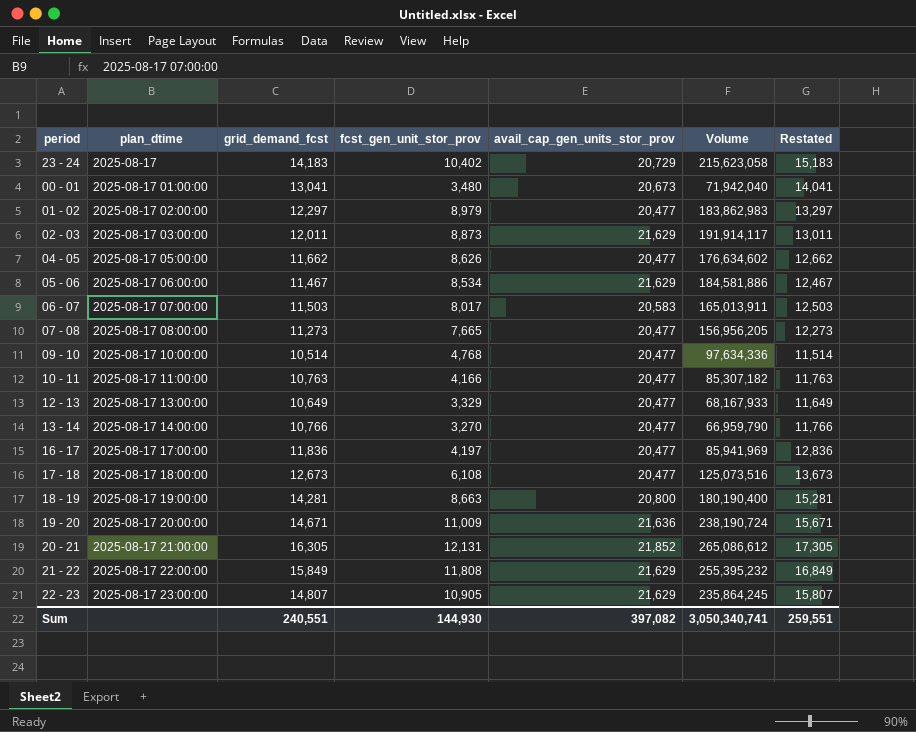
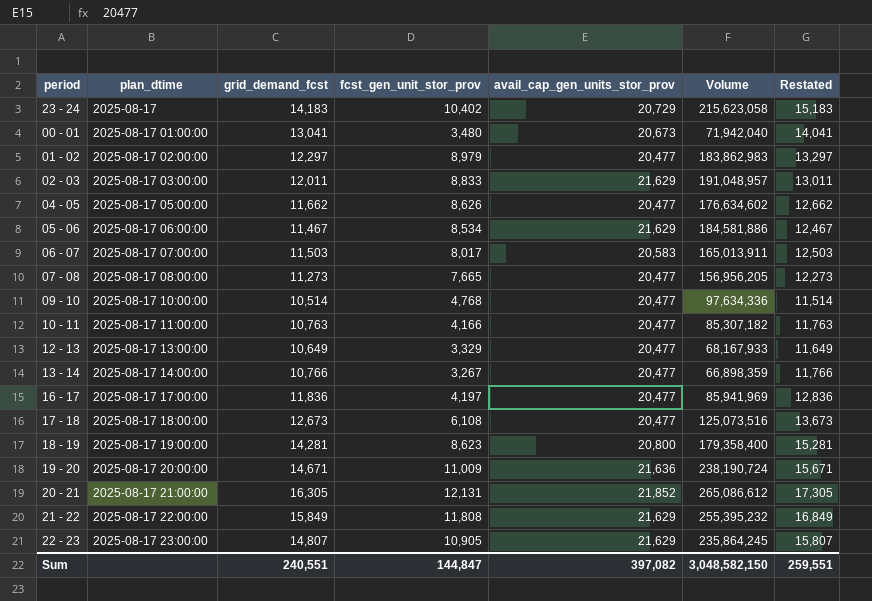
02 - 03 | fcst_gen_unit_stor_prov: 8,873 -> 8,833
02 - 03 | Volume: 191,914,117 -> 191,048,957
13 - 14 | fcst_gen_unit_stor_prov: 3,270 -> 3,267
13 - 14 | Volume: 66,959,790 -> 66,898,359
18 - 19 | fcst_gen_unit_stor_prov: 8,663 -> 8,623
18 - 19 | Volume: 180,190,400 -> 179,358,400
Sum | fcst_gen_unit_stor_prov: 144,930 -> 144,847
Sum | Volume: 3,050,340,741 -> 3,048,582,150

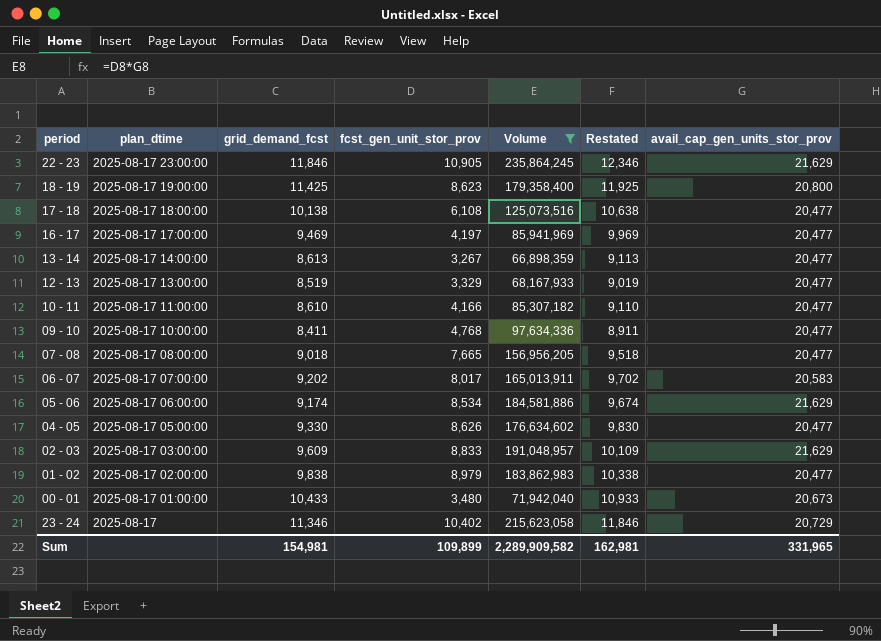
filter: none -> Volume <= 235,864,245
row order: plan_dtime ascending -> plan_dtime descending
column Restated | formula: [grid_demand_fcst] + 1000 -> [grid_demand_fcst] + 500
column avail_cap_gen_units_stor_prov | position: 5 -> 7
22 - 23 | grid_demand_fcst: 14,807 -> 11,846
18 - 19 | grid_demand_fcst: 14,281 -> 11,425
17 - 18 | grid_demand_fcst: 12,673 -> 10,138
16 - 17 | grid_demand_fcst: 11,836 -> 9,469
13 - 14 | grid_demand_fcst: 10,766 -> 8,613
12 - 13 | grid_demand_fcst: 10,649 -> 8,519
10 - 11 | grid_demand_fcst: 10,763 -> 8,610
09 - 10 | grid_demand_fcst: 10,514 -> 8,411
07 - 08 | grid_demand_fcst: 11,273 -> 9,018
06 - 07 | grid_demand_fcst: 11,503 -> 9,202
05 - 06 | grid_demand_fcst: 11,467 -> 9,174
04 - 05 | grid_demand_fcst: 11,662 -> 9,330
02 - 03 | grid_demand_fcst: 12,011 -> 9,609
01 - 02 | grid_demand_fcst: 12,297 -> 9,838
00 - 01 | grid_demand_fcst: 13,041 -> 10,433
23 - 24 | grid_demand_fcst: 14,183 -> 11,346
Sum | grid_demand_fcst: 240,551 -> 154,981
Sum | fcst_gen_unit_stor_prov: 144,847 -> 109,899
Sum | Volume: 3,048,582,150 -> 2,289,909,582
Sum | Restated: 259,551 -> 162,981
Sum | avail_cap_gen_units_stor_prov: 397,082 -> 331,965

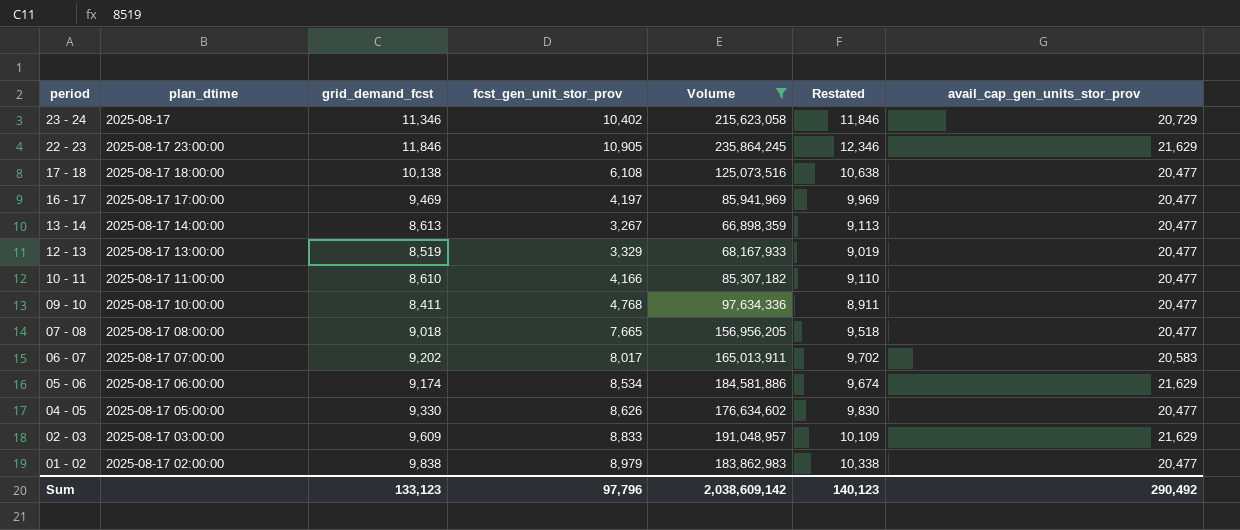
row order: plan_dtime descending -> period descending
row 18 - 19: 2025-08-17 19:00:00 | 11,425 | 8,623 | 179,358,400 | 11,925 | 20,800 -> none
row 00 - 01: 2025-08-17 01:00:00 | 10,433 | 3,480 | 71,942,040 | 10,933 | 20,673 -> none
Sum | grid_demand_fcst: 154,981 -> 133,123
Sum | fcst_gen_unit_stor_prov: 109,899 -> 97,796
Sum | Volume: 2,289,909,582 -> 2,038,609,142
Sum | Restated: 162,981 -> 140,123
Sum | avail_cap_gen_units_stor_prov: 331,965 -> 290,492

